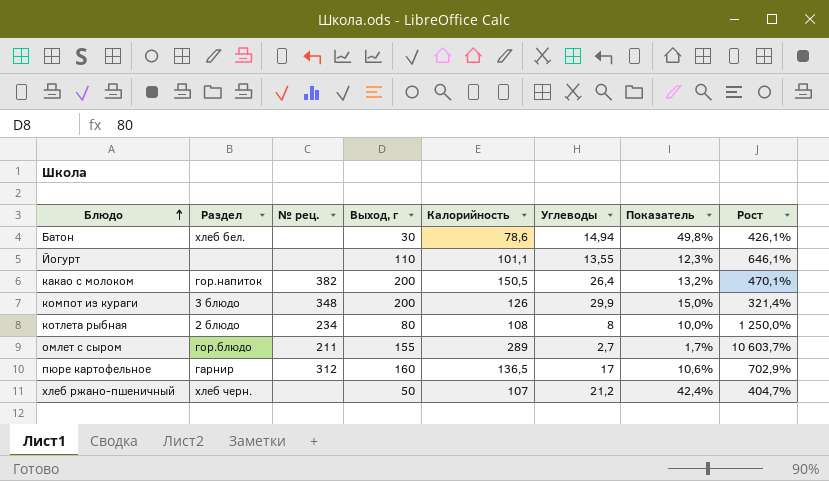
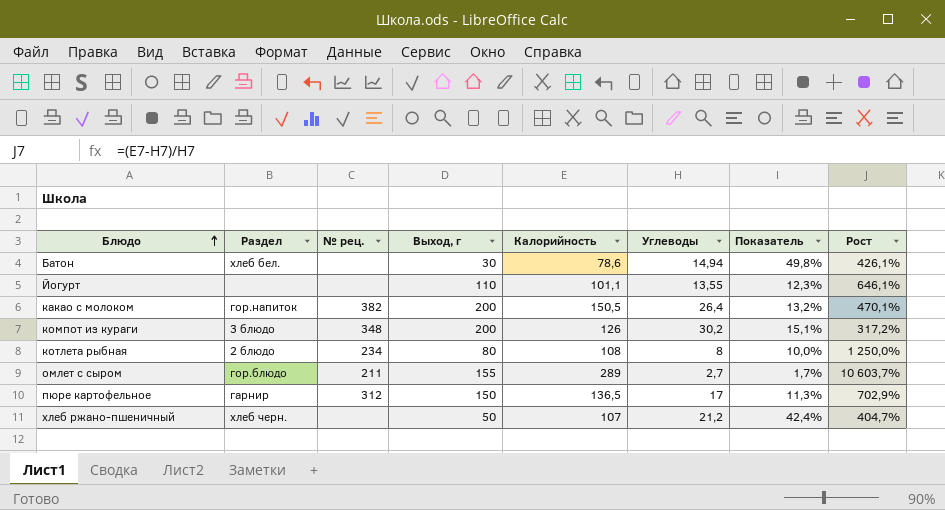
компот из кураги | Углеводы: 29,9 -> 30,2
компот из кураги | Показатель: 15,0% -> 15,1%
компот из кураги | Рост: 321,4% -> 317,2%
пюре картофельное | Выход, г: 160 -> 150
пюре картофельное | Показатель: 10,6% -> 11,3%

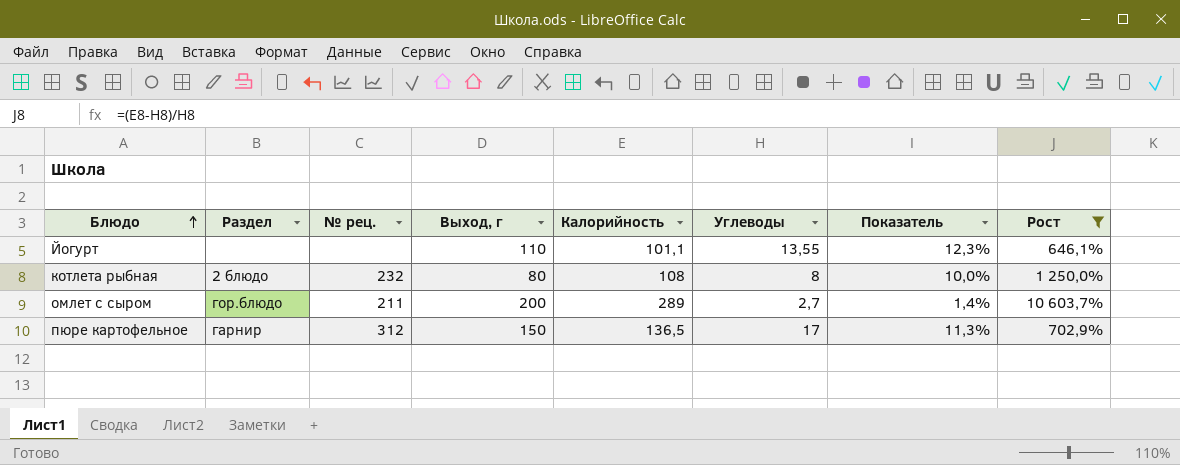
filter: none -> Рост >= 646,1%
котлета рыбная | № рец.: 234 -> 232
омлет с сыром | Выход, г: 155 -> 200
омлет с сыром | Показатель: 1,7% -> 1,4%

